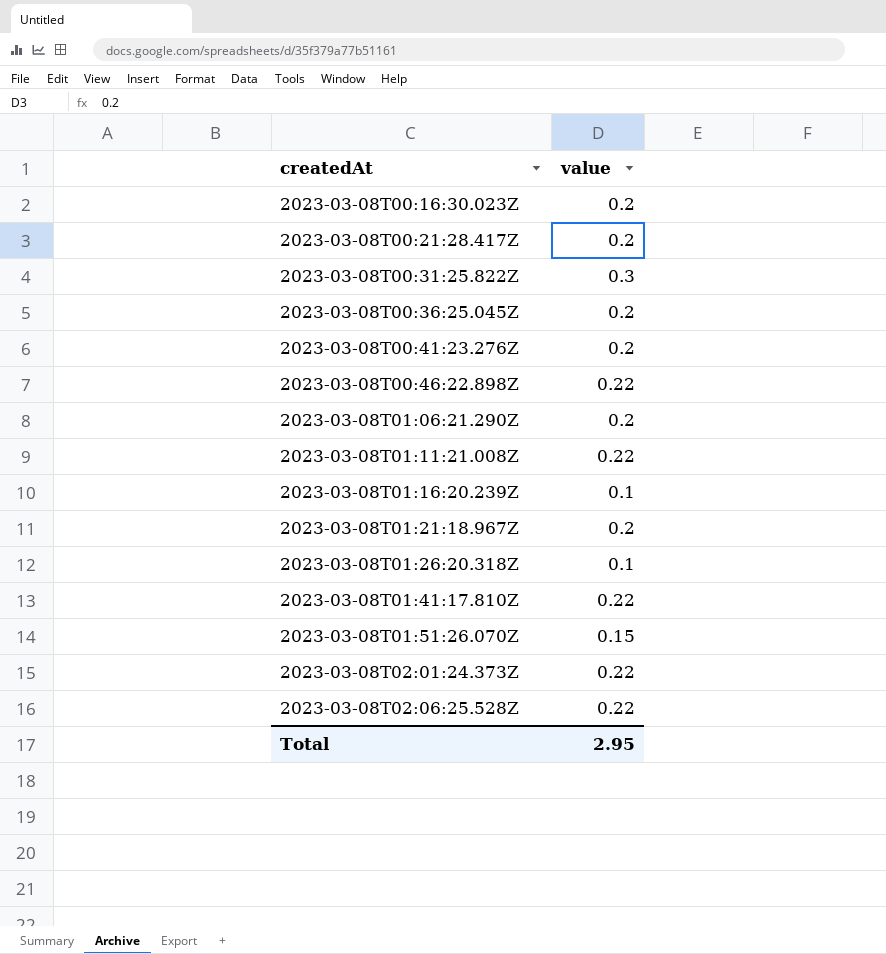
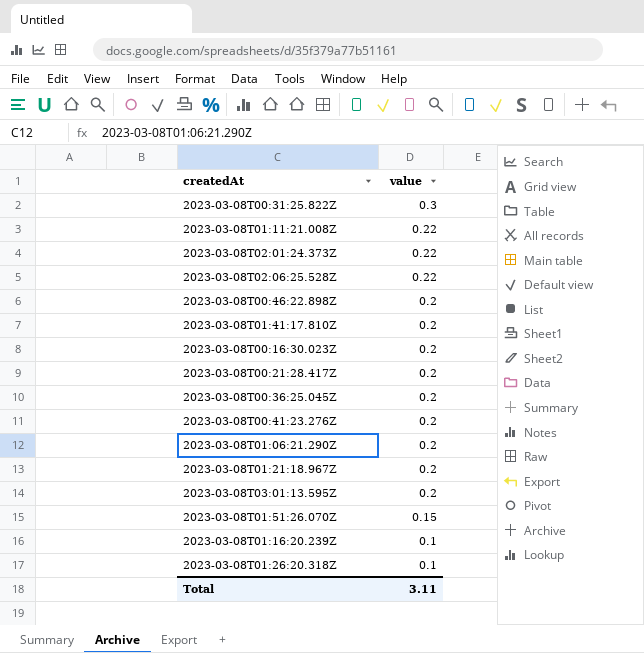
row order: createdAt ascending -> value descending
2023-03-08T00:46:22.898Z | value: 0.22 -> 0.2
2023-03-08T01:41:17.810Z | value: 0.22 -> 0.2
row 2023-03-08T03:01:13.595Z: none -> 0.2
Total | value: 2.95 -> 3.11

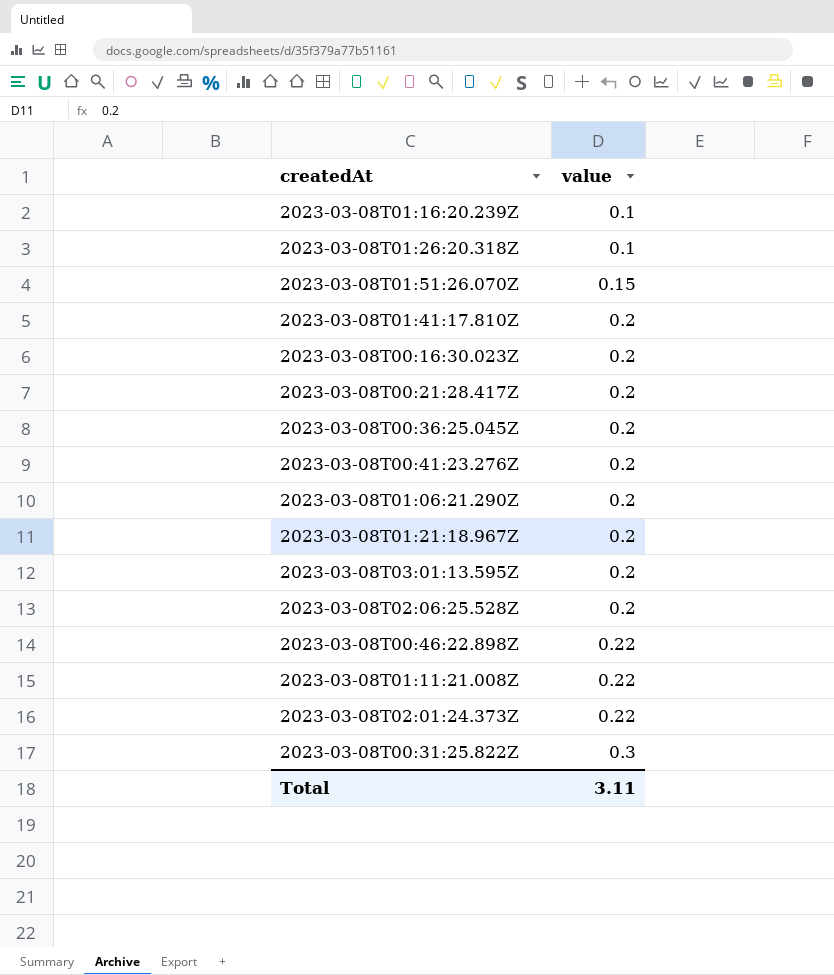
row order: value descending -> value ascending
2023-03-08T02:06:25.528Z | value: 0.22 -> 0.2
2023-03-08T00:46:22.898Z | value: 0.2 -> 0.22

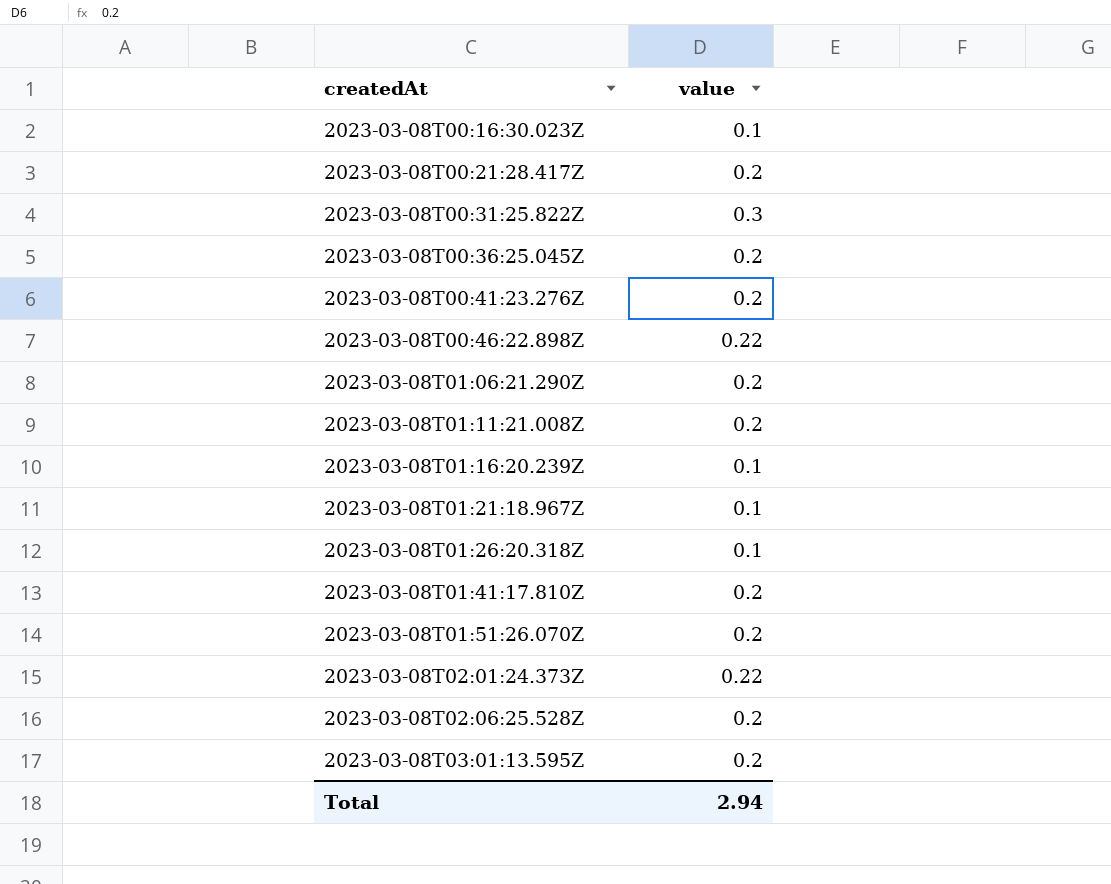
row order: value ascending -> createdAt ascending
2023-03-08T00:16:30.023Z | value: 0.2 -> 0.1
2023-03-08T01:11:21.008Z | value: 0.22 -> 0.2
2023-03-08T01:21:18.967Z | value: 0.2 -> 0.1
2023-03-08T01:51:26.070Z | value: 0.15 -> 0.2
Total | value: 3.11 -> 2.94

